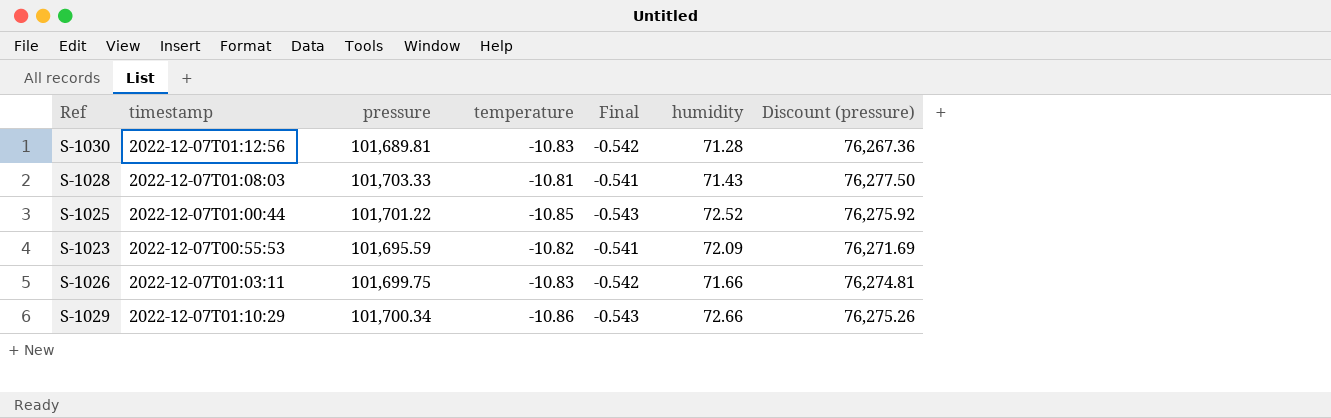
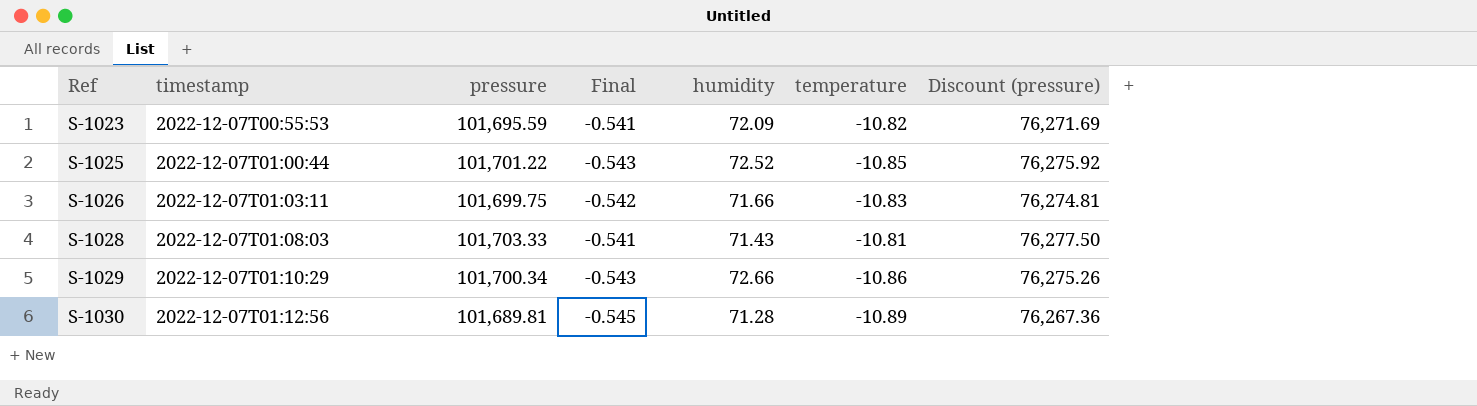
row order: none -> Ref ascending
column temperature | position: 4 -> 6
S-1030 | Final: -0.542 -> -0.545
S-1030 | temperature: -10.83 -> -10.89

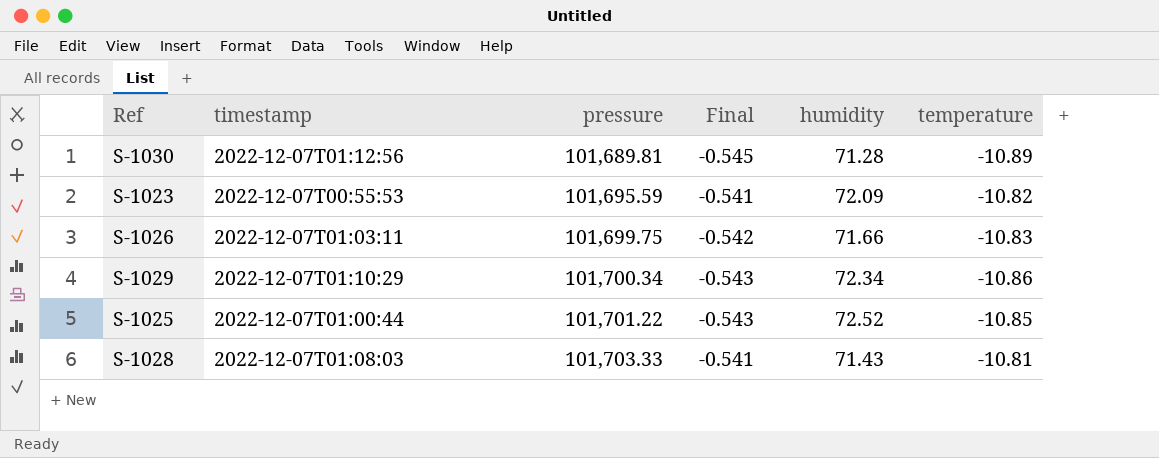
row order: Ref ascending -> pressure ascending
column Discount (pressure) | formula: [pressure] * 0.75 -> none
S-1029 | humidity: 72.66 -> 72.34

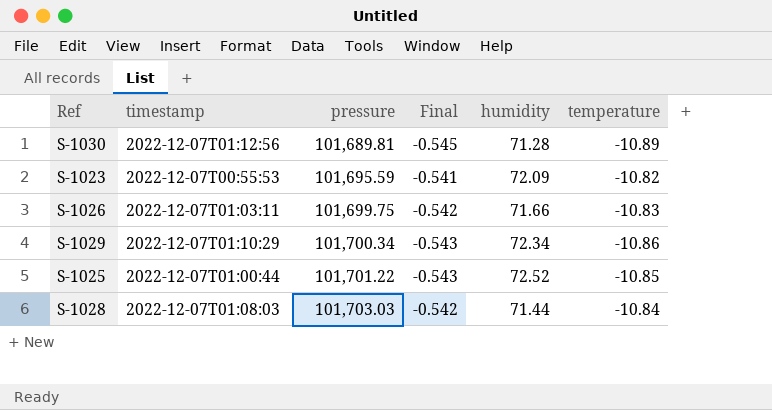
S-1028 | pressure: 101,703.33 -> 101,703.03
S-1028 | Final: -0.541 -> -0.542
S-1028 | humidity: 71.43 -> 71.44
S-1028 | temperature: -10.81 -> -10.84

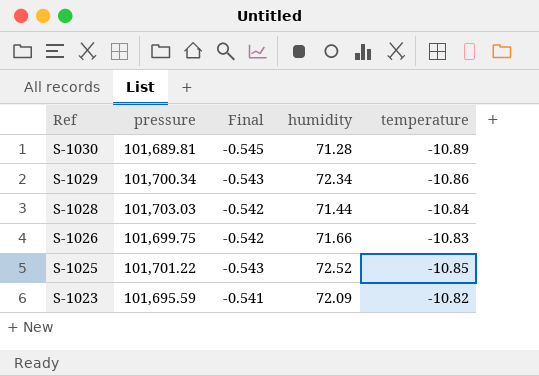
row order: pressure ascending -> Ref descending
column timestamp | position: 2 -> none

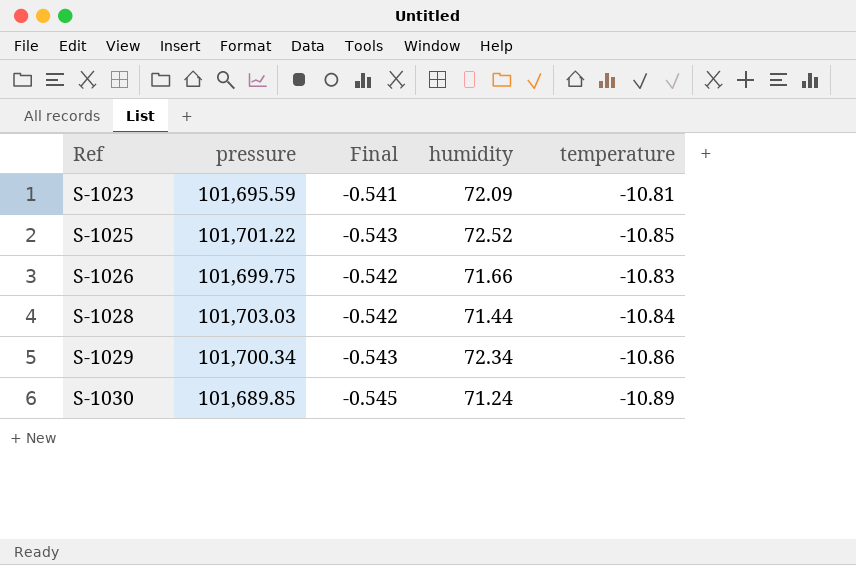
row order: Ref descending -> Ref ascending
S-1023 | temperature: -10.82 -> -10.81
S-1030 | pressure: 101,689.81 -> 101,689.85
S-1030 | humidity: 71.28 -> 71.24

